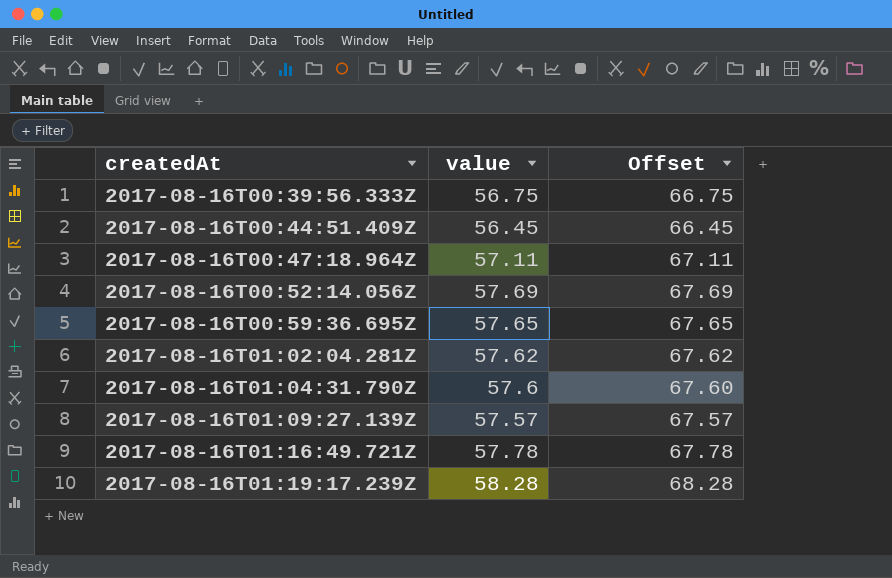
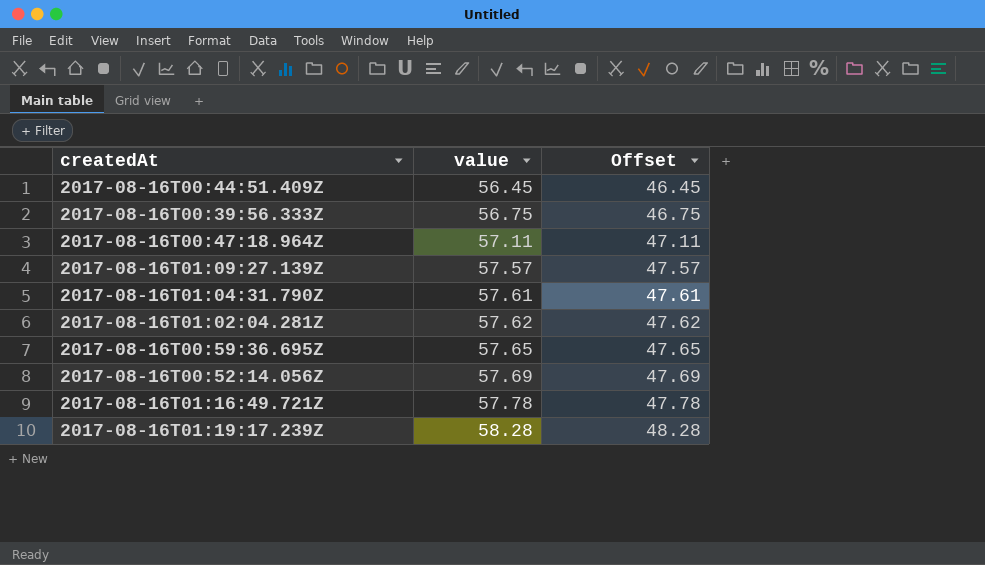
row order: createdAt ascending -> value ascending
column Offset | formula: [value] + 10 -> [value] - 10
2017-08-16T01:04:31.790Z | value: 57.6 -> 57.61

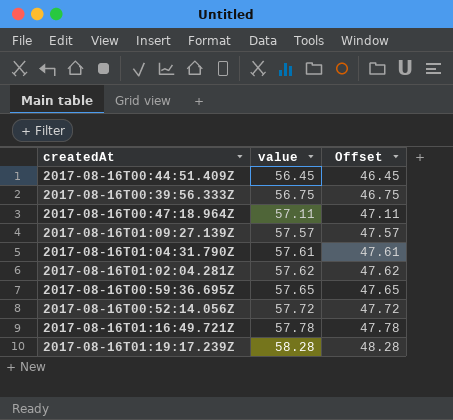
2017-08-16T00:52:14.056Z | value: 57.69 -> 57.72
2017-08-16T00:52:14.056Z | Offset: 47.69 -> 47.72

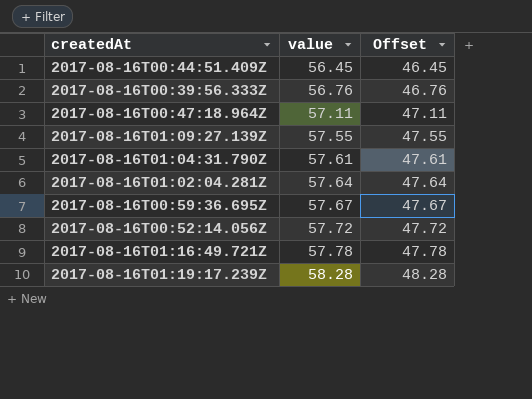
2017-08-16T00:39:56.333Z | value: 56.75 -> 56.76
2017-08-16T00:39:56.333Z | Offset: 46.75 -> 46.76
2017-08-16T01:09:27.139Z | value: 57.57 -> 57.55
2017-08-16T01:09:27.139Z | Offset: 47.57 -> 47.55
2017-08-16T01:02:04.281Z | value: 57.62 -> 57.64
2017-08-16T01:02:04.281Z | Offset: 47.62 -> 47.64
2017-08-16T00:59:36.695Z | value: 57.65 -> 57.67
2017-08-16T00:59:36.695Z | Offset: 47.65 -> 47.67

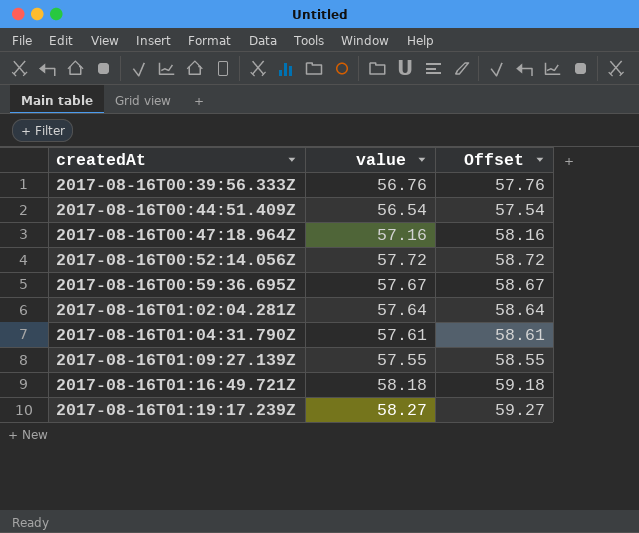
row order: value ascending -> createdAt ascending
column Offset | formula: [value] - 10 -> [value] + 1
2017-08-16T00:44:51.409Z | value: 56.45 -> 56.54
2017-08-16T00:47:18.964Z | value: 57.11 -> 57.16
2017-08-16T01:16:49.721Z | value: 57.78 -> 58.18
2017-08-16T01:19:17.239Z | value: 58.28 -> 58.27

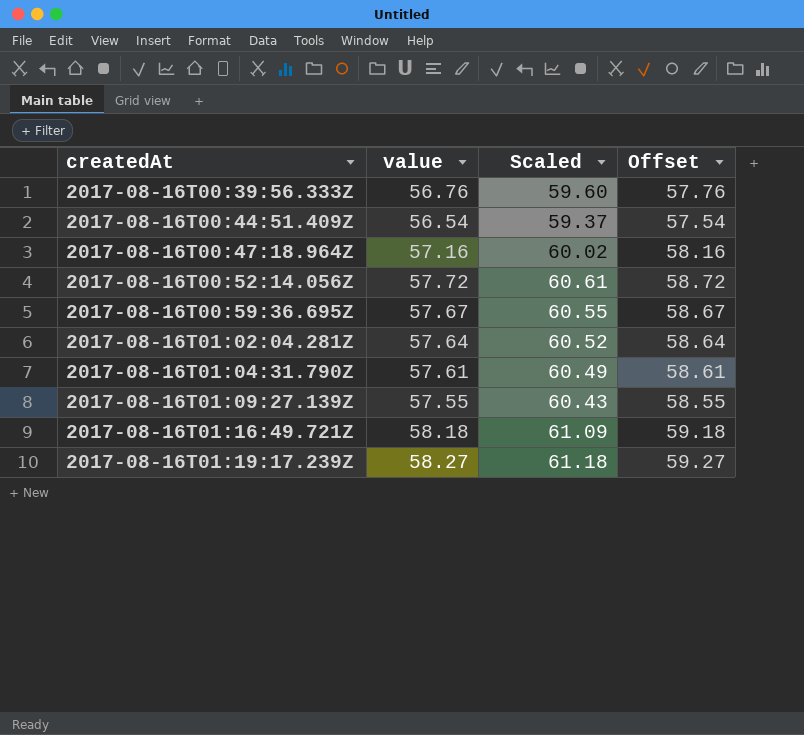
column Scaled | formula: none -> [value] * 1.05

